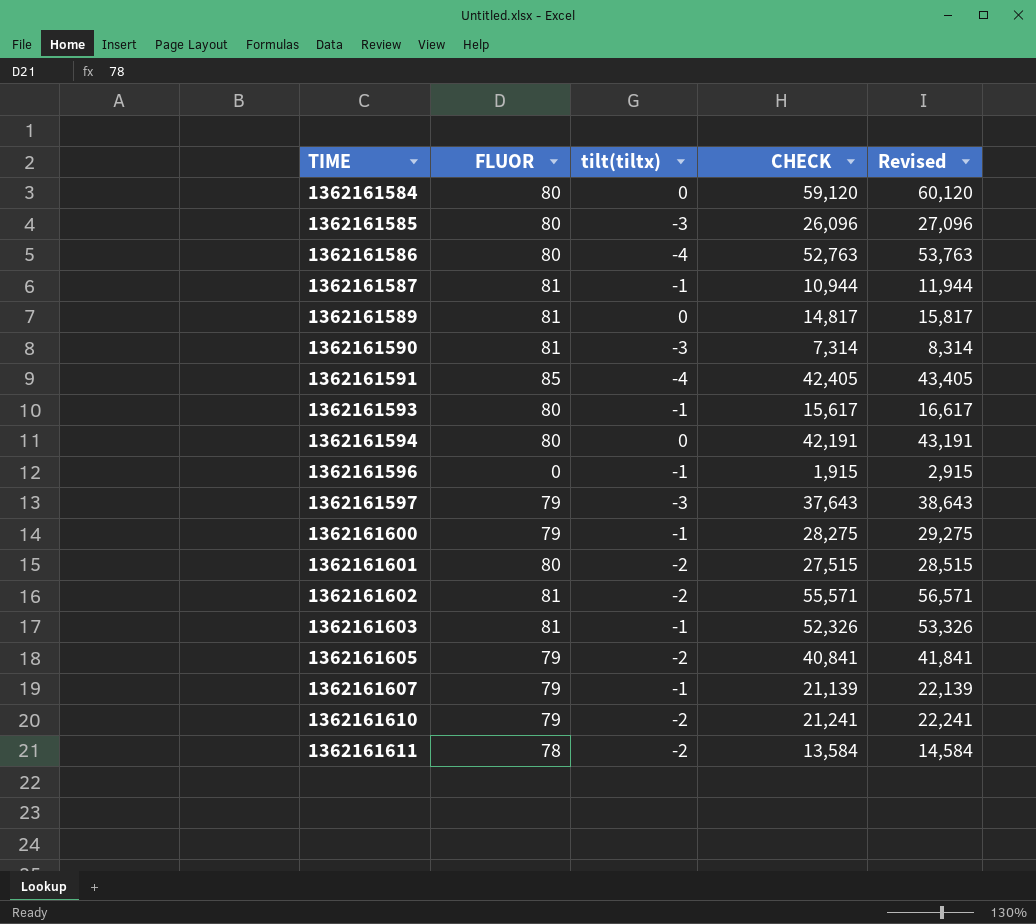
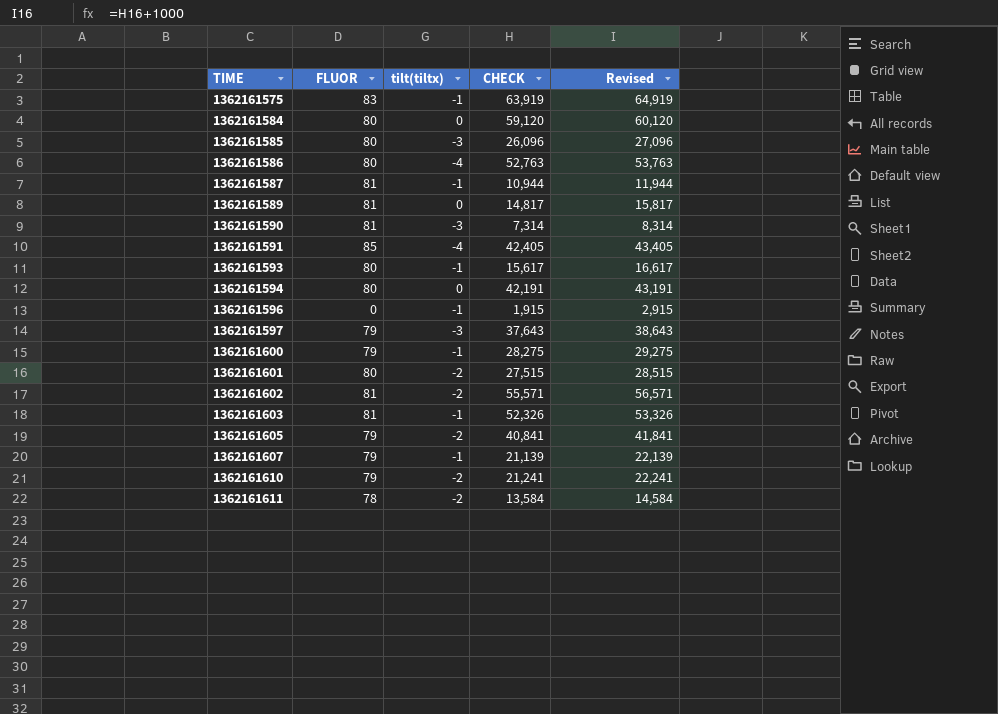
row 1362161575: none -> 83 | -1 | 63,919 | 64,919

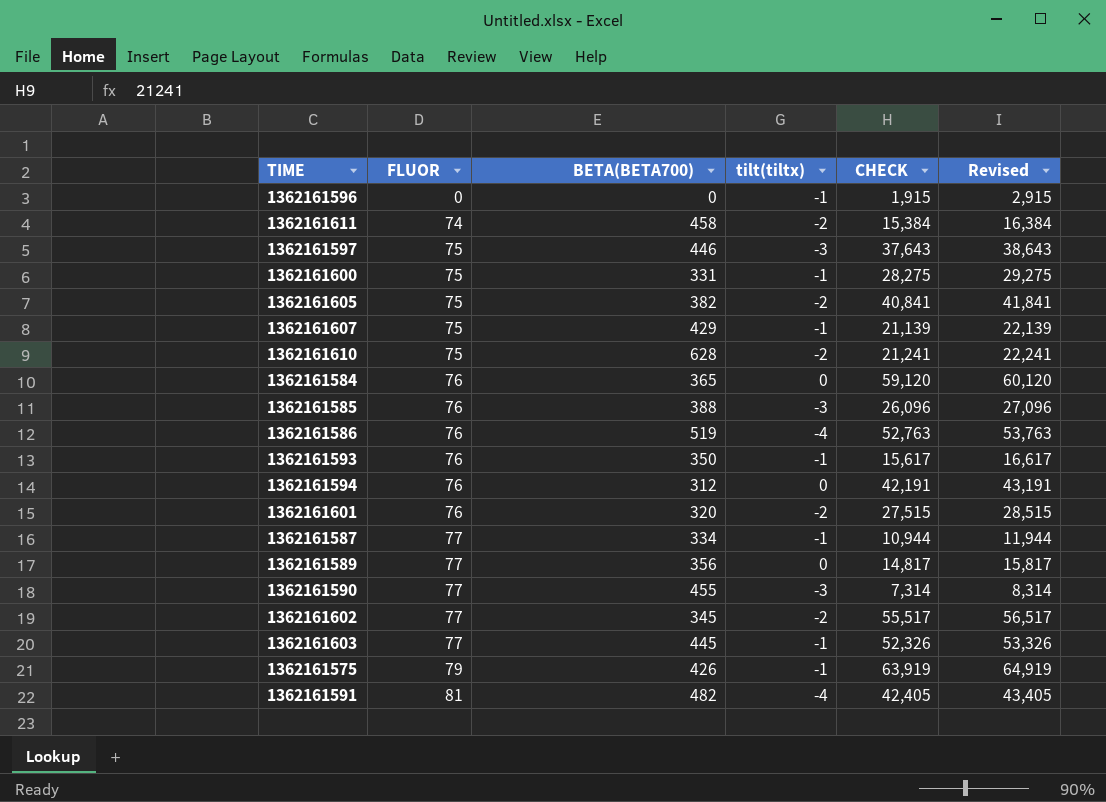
row order: TIME ascending -> FLUOR ascending
column BETA(BETA700) | position: none -> 3
1362161611 | FLUOR: 78 -> 74
1362161611 | CHECK: 13,584 -> 15,384
1362161611 | Revised: 14,584 -> 16,384
1362161597 | FLUOR: 79 -> 75
1362161600 | FLUOR: 79 -> 75
1362161605 | FLUOR: 79 -> 75
1362161607 | FLUOR: 79 -> 75
1362161610 | FLUOR: 79 -> 75
1362161584 | FLUOR: 80 -> 76
1362161585 | FLUOR: 80 -> 76
1362161586 | FLUOR: 80 -> 76
1362161593 | FLUOR: 80 -> 76
1362161594 | FLUOR: 80 -> 76
1362161601 | FLUOR: 80 -> 76
1362161587 | FLUOR: 81 -> 77
1362161589 | FLUOR: 81 -> 77
1362161590 | FLUOR: 81 -> 77
1362161602 | FLUOR: 81 -> 77
1362161602 | CHECK: 55,571 -> 55,517
1362161602 | Revised: 56,571 -> 56,517
1362161603 | FLUOR: 81 -> 77
1362161575 | FLUOR: 83 -> 79
1362161591 | FLUOR: 85 -> 81

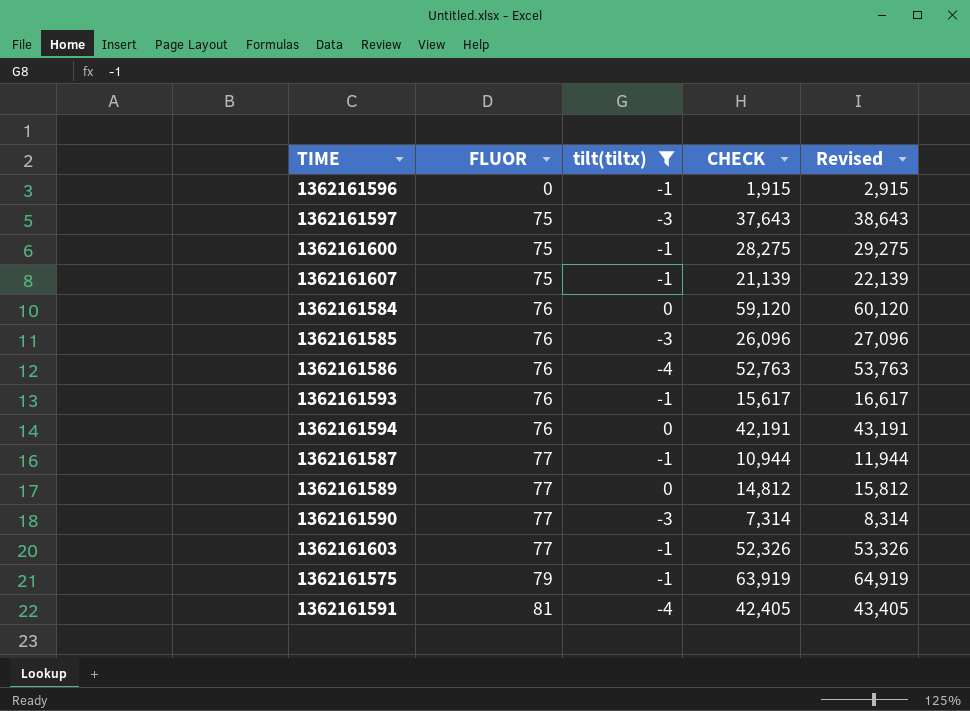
filter: none -> tilt(tiltx) != -2
column BETA(BETA700) | position: 3 -> none
1362161589 | CHECK: 14,817 -> 14,812
1362161589 | Revised: 15,817 -> 15,812

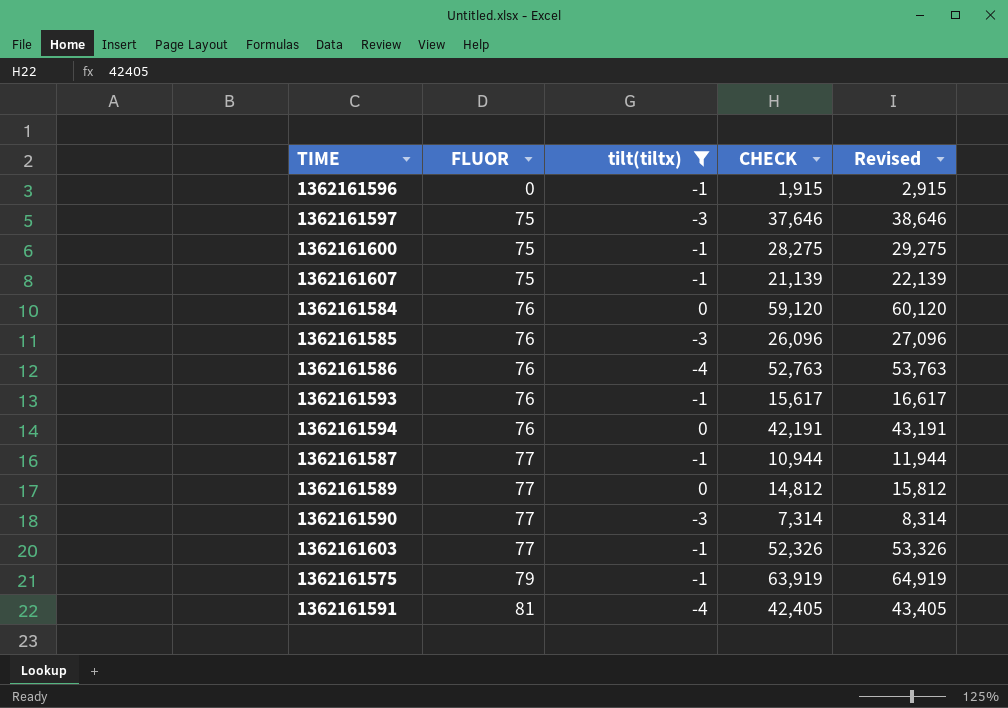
1362161597 | CHECK: 37,643 -> 37,646
1362161597 | Revised: 38,643 -> 38,646

